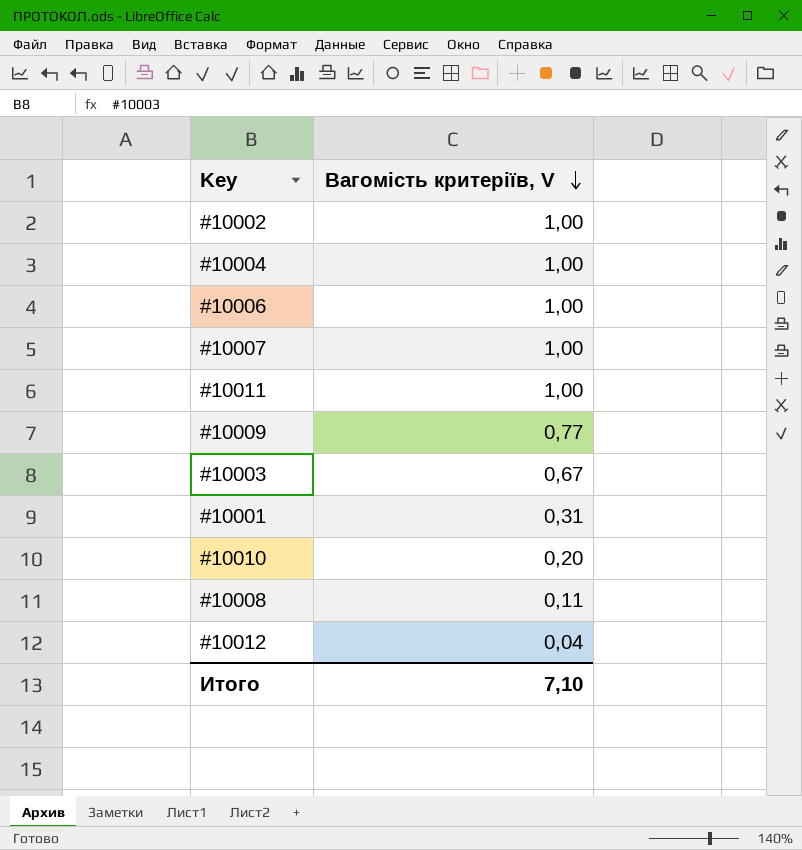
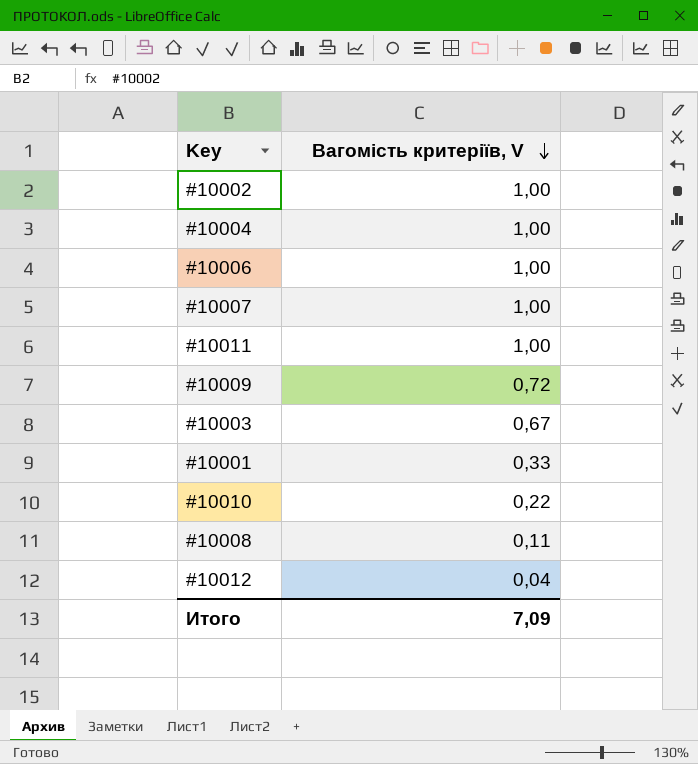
#10009 | Вагомість критеріїв, V: 0,77 -> 0,72
#10001 | Вагомість критеріїв, V: 0,31 -> 0,33
#10010 | Вагомість критеріїв, V: 0,20 -> 0,22
Итого | Вагомість критеріїв, V: 7,10 -> 7,09

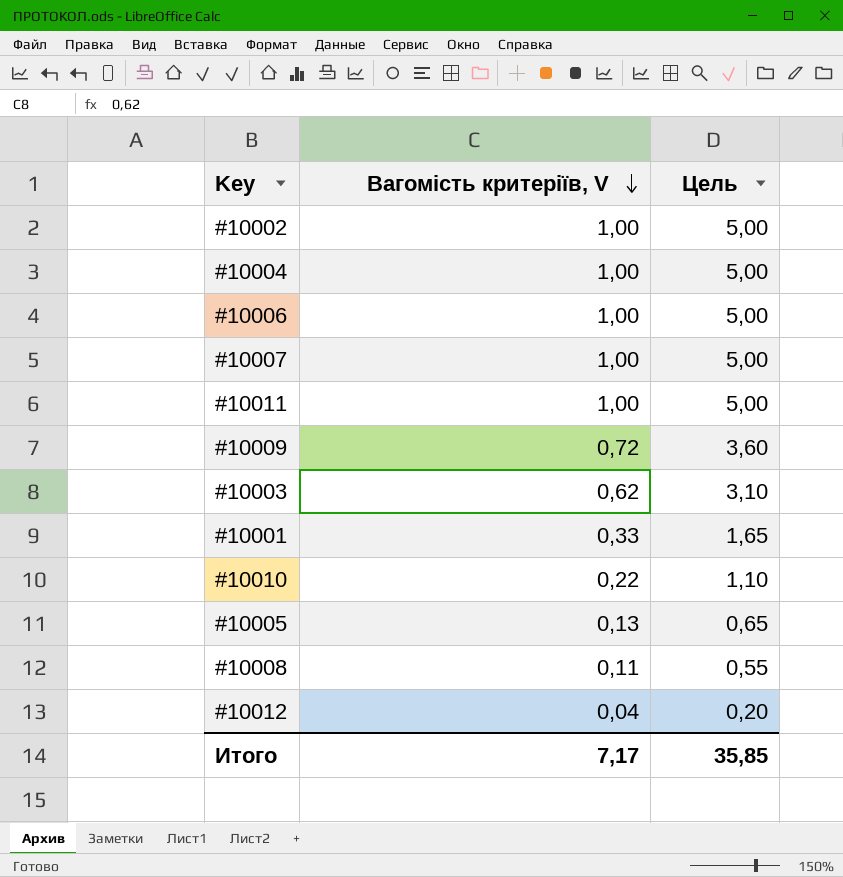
column Цель | formula: none -> [Вагомість критеріїв, V] * 5
#10003 | Вагомість критеріїв, V: 0,67 -> 0,62
row #10005: none -> 0,13 | 0,65
Итого | Вагомість критеріїв, V: 7,09 -> 7,17

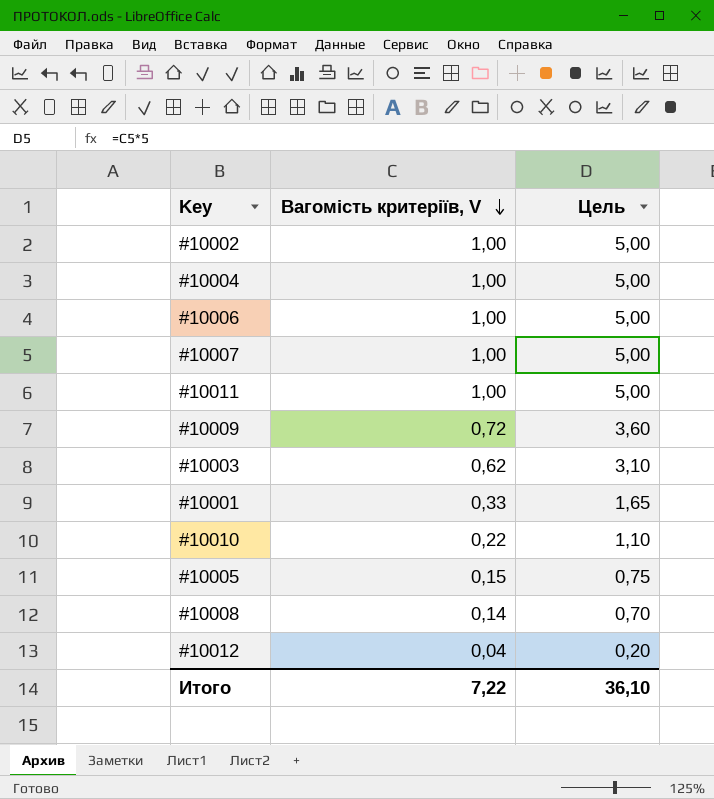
#10005 | Вагомість критеріїв, V: 0,13 -> 0,15
#10005 | Цель: 0,65 -> 0,75
#10008 | Вагомість критеріїв, V: 0,11 -> 0,14
#10008 | Цель: 0,55 -> 0,70
Итого | Вагомість критеріїв, V: 7,17 -> 7,22
Итого | Цель: 35,85 -> 36,10

